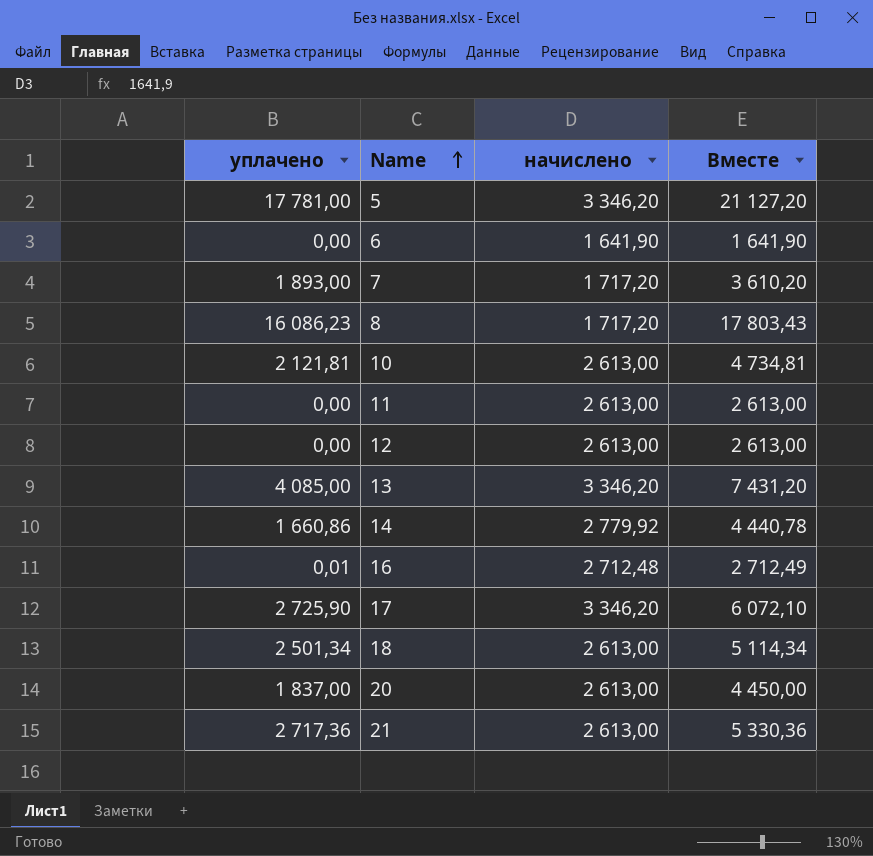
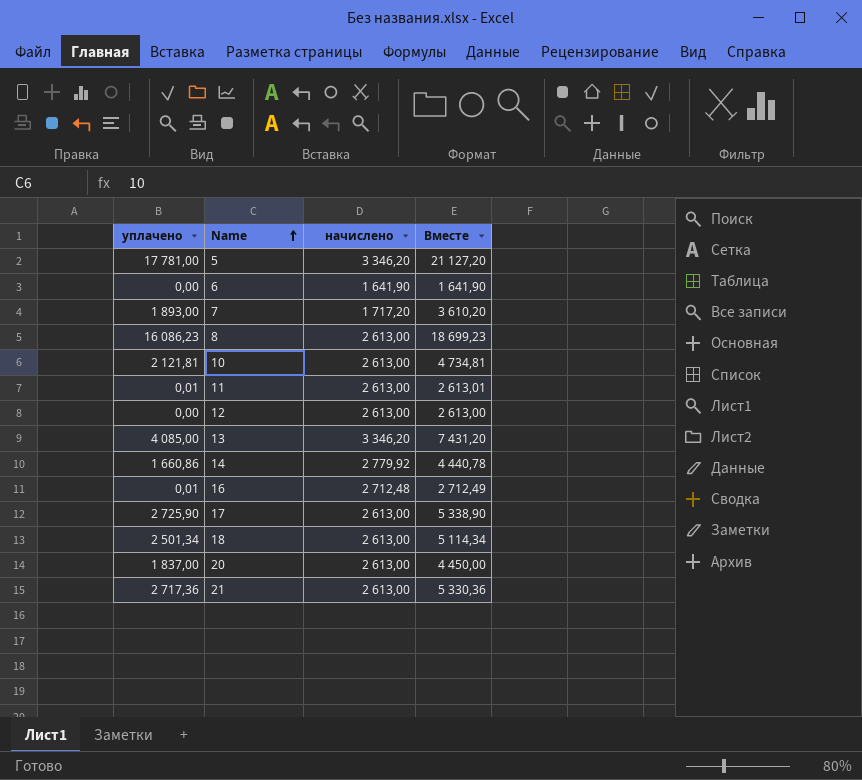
8 | начислено: 1 717,20 -> 2 613,00
8 | Вместе: 17 803,43 -> 18 699,23
11 | уплачено: 0,00 -> 0,01
11 | Вместе: 2 613,00 -> 2 613,01
17 | начислено: 3 346,20 -> 2 613,00
17 | Вместе: 6 072,10 -> 5 338,90

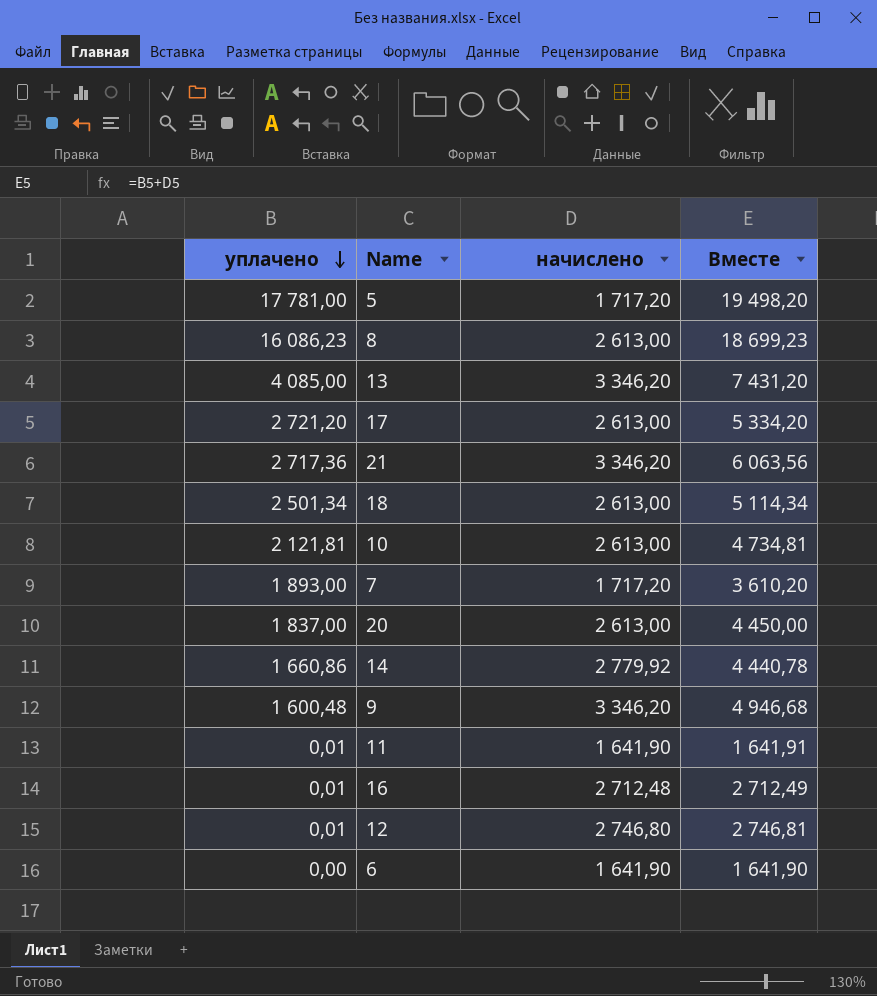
row order: Name ascending -> уплачено descending
5 | начислено: 3 346,20 -> 1 717,20
5 | Вместе: 21 127,20 -> 19 498,20
17 | уплачено: 2 725,90 -> 2 721,20
17 | Вместе: 5 338,90 -> 5 334,20
21 | начислено: 2 613,00 -> 3 346,20
21 | Вместе: 5 330,36 -> 6 063,56
row 9: none -> 1 600,48 | 3 346,20 | 4 946,68
11 | начислено: 2 613,00 -> 1 641,90
11 | Вместе: 2 613,01 -> 1 641,91
12 | уплачено: 0,00 -> 0,01
12 | начислено: 2 613,00 -> 2 746,80
12 | Вместе: 2 613,00 -> 2 746,81

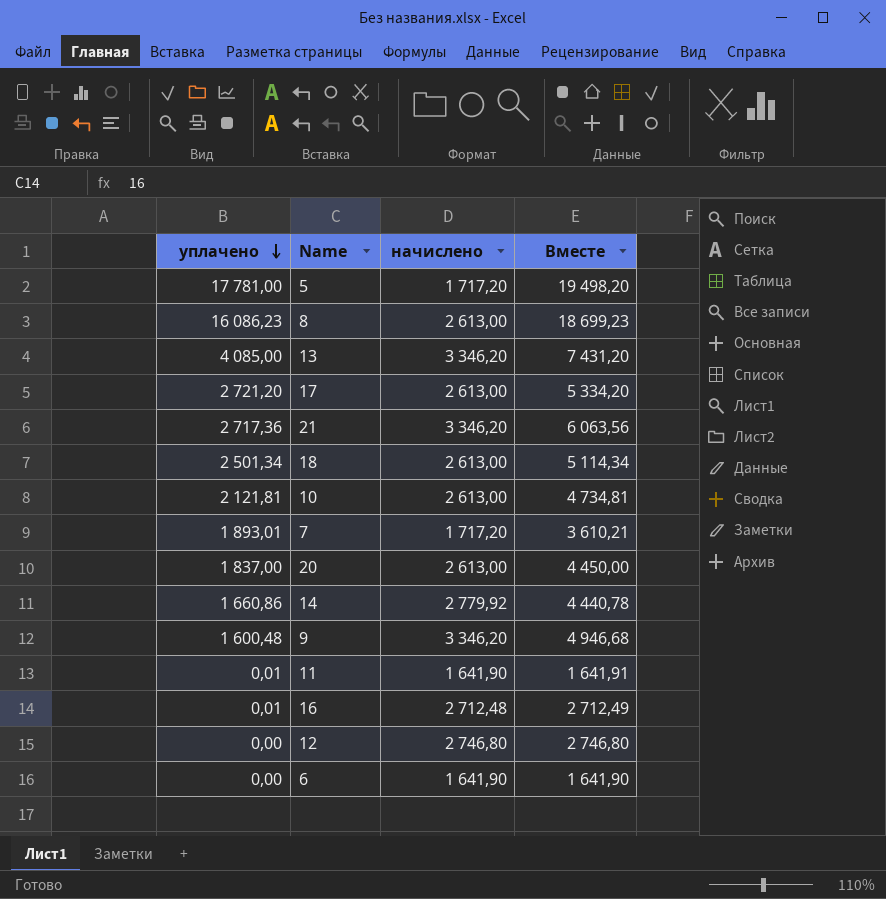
7 | уплачено: 1 893,00 -> 1 893,01
7 | Вместе: 3 610,20 -> 3 610,21
12 | уплачено: 0,01 -> 0,00
12 | Вместе: 2 746,81 -> 2 746,80

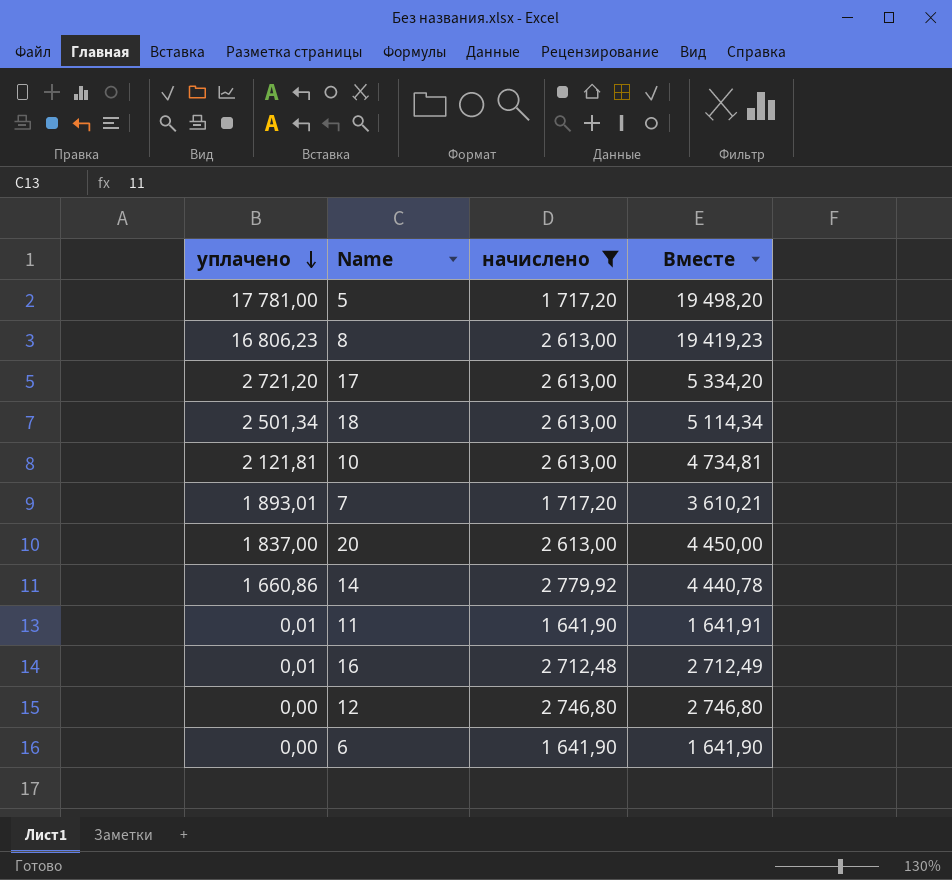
filter: none -> начислено != 3 346,20
8 | уплачено: 16 086,23 -> 16 806,23
8 | Вместе: 18 699,23 -> 19 419,23

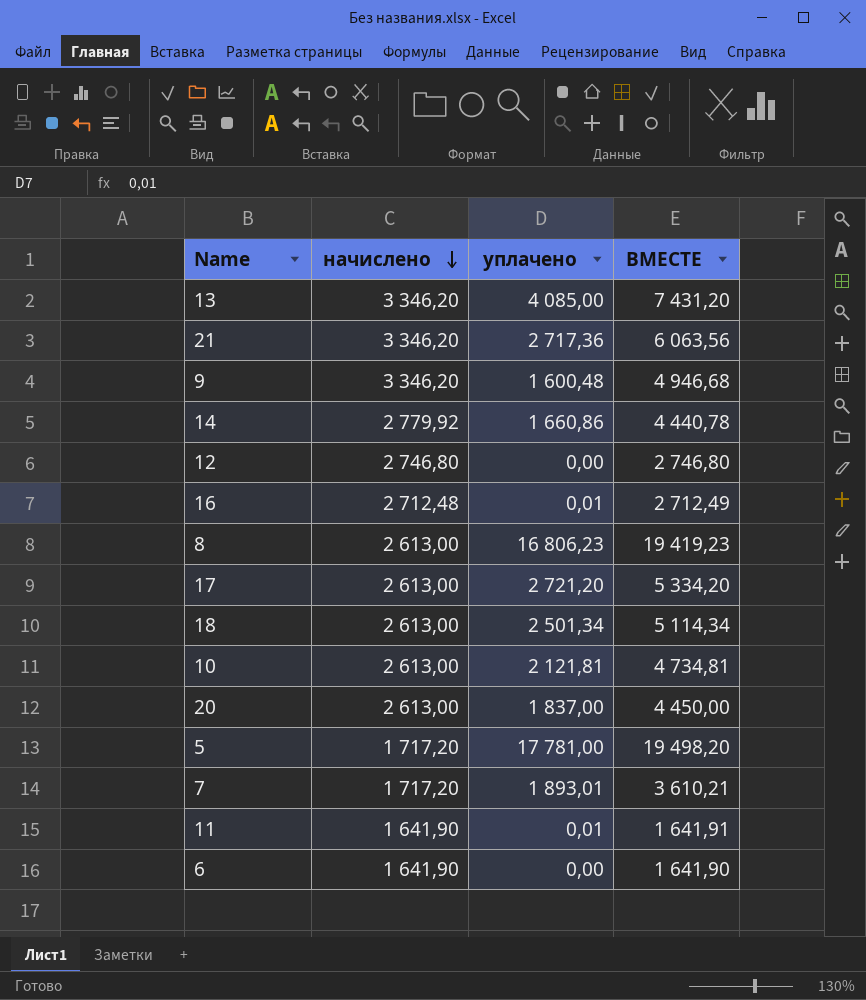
filter: начислено != 3 346,20 -> none
row order: уплачено descending -> начислено descending
column уплачено | position: 1 -> 3
column name: Вместе -> ВМЕСТЕ

